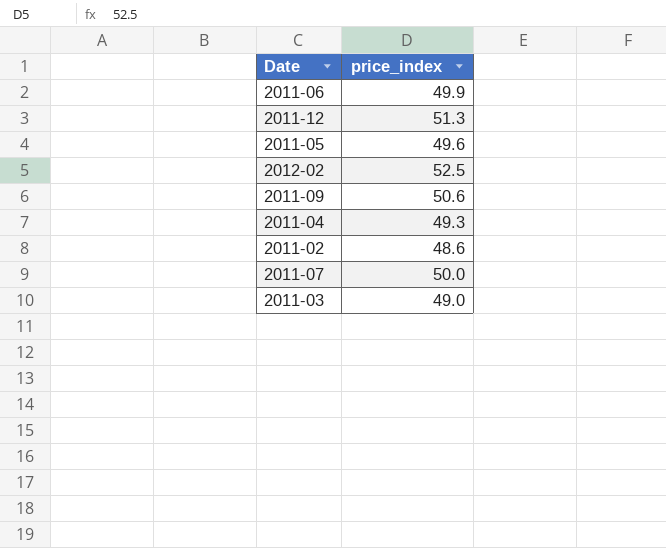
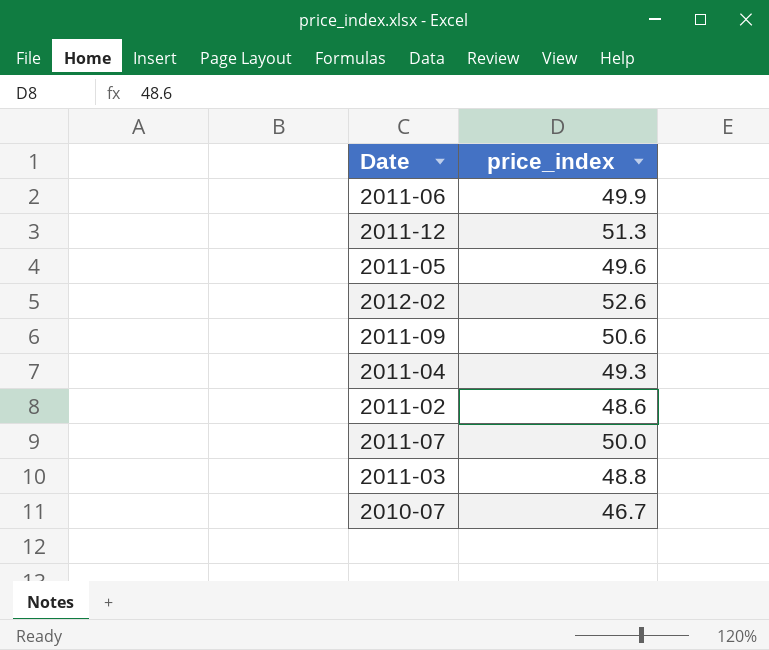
2012-02 | price_index: 52.5 -> 52.6
2011-03 | price_index: 49.0 -> 48.8
row 2010-07: none -> 46.7

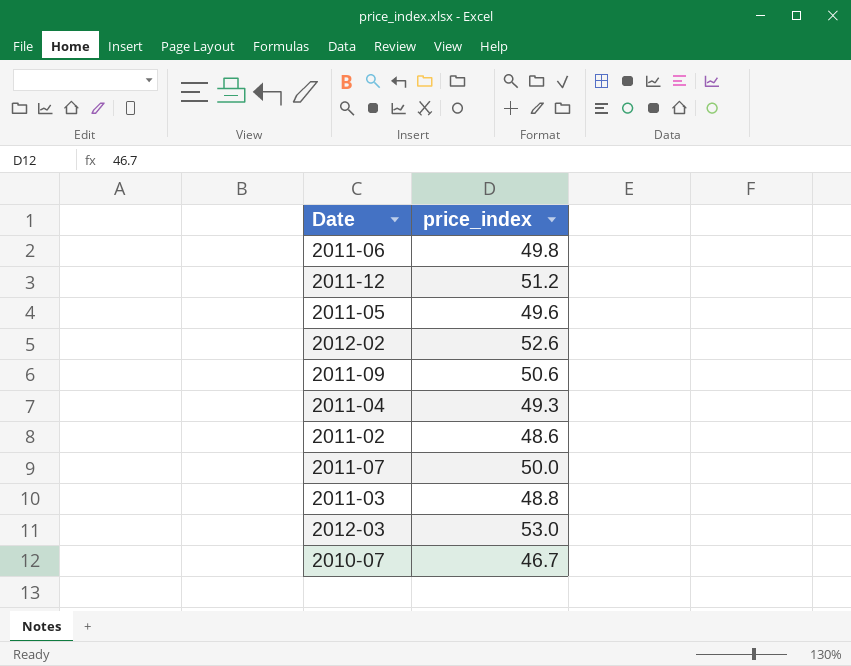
2011-06 | price_index: 49.9 -> 49.8
2011-12 | price_index: 51.3 -> 51.2
row 2012-03: none -> 53.0

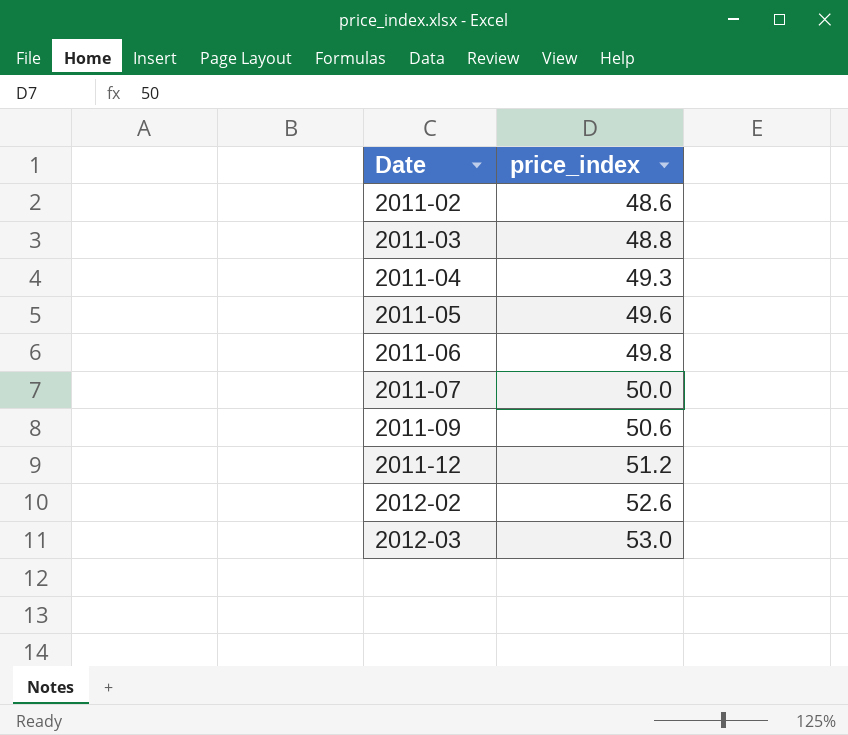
row order: none -> Date ascending
row 2010-07: 46.7 -> none

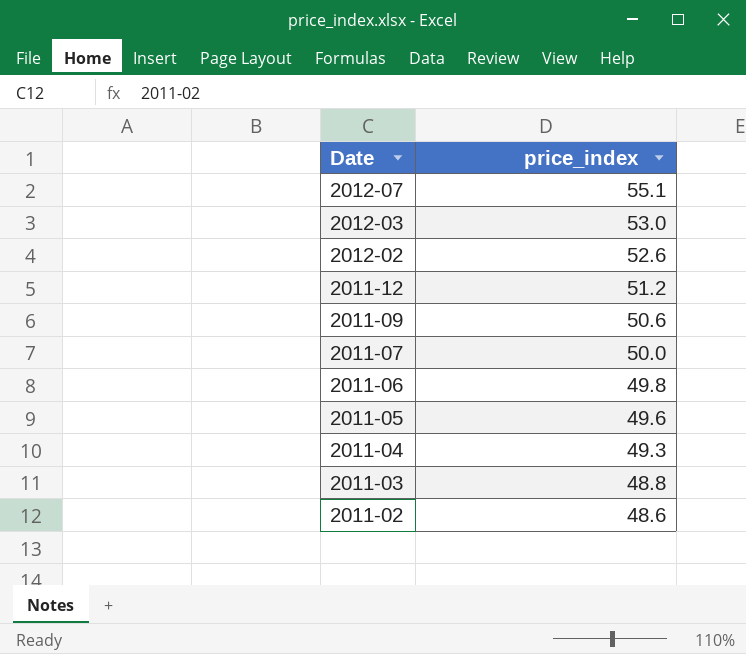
row order: Date ascending -> Date descending
row 2012-07: none -> 55.1

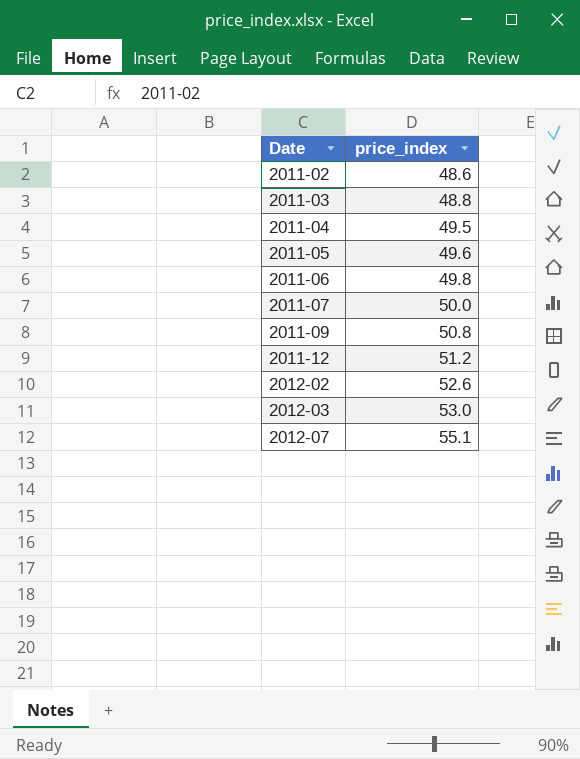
row order: Date descending -> Date ascending
2011-04 | price_index: 49.3 -> 49.5
2011-09 | price_index: 50.6 -> 50.8

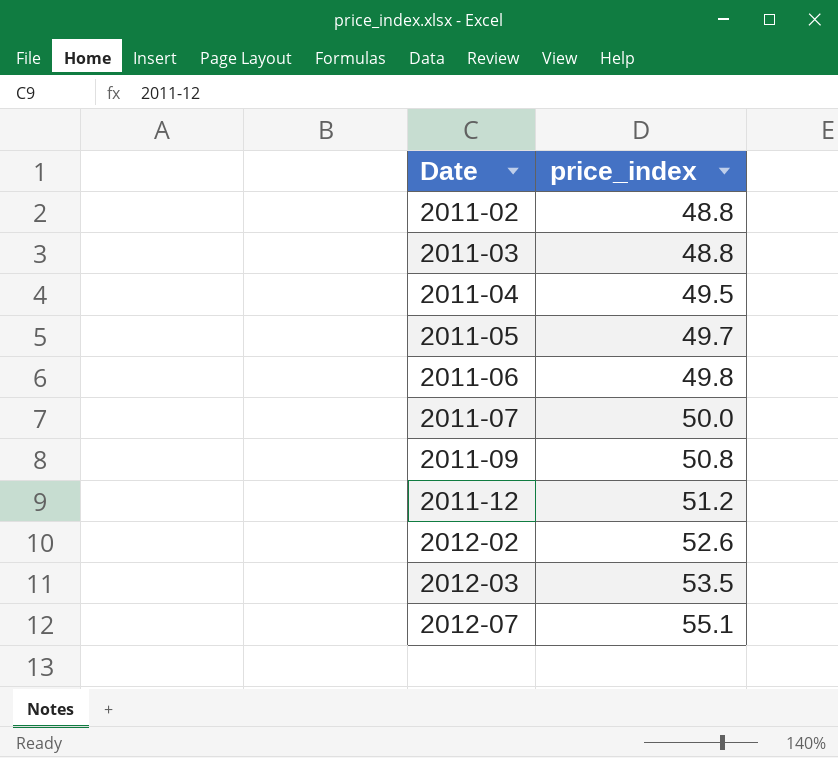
2011-02 | price_index: 48.6 -> 48.8
2011-05 | price_index: 49.6 -> 49.7
2012-03 | price_index: 53.0 -> 53.5

